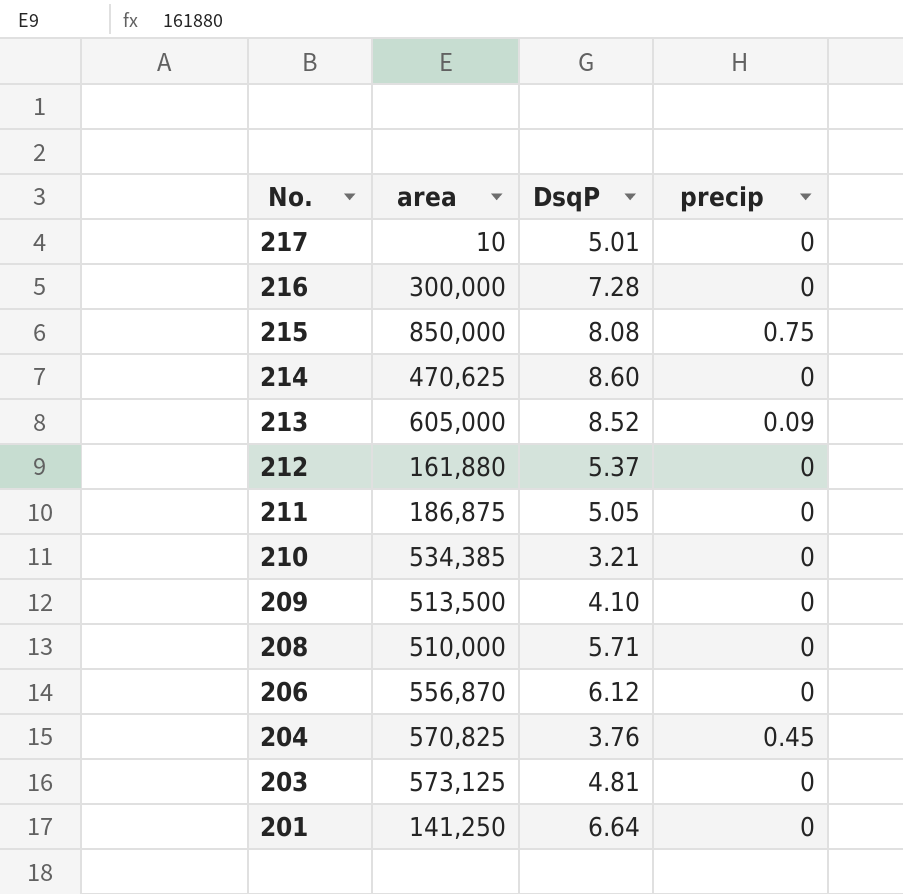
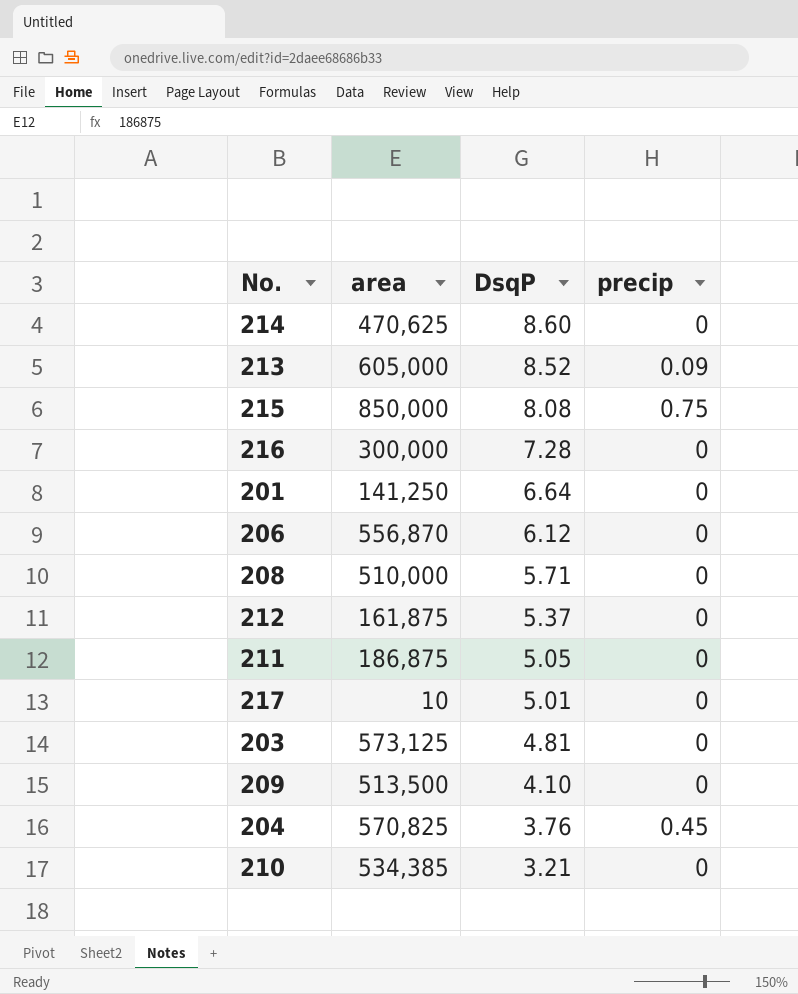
row order: No. descending -> DsqP descending
212 | area: 161,880 -> 161,875

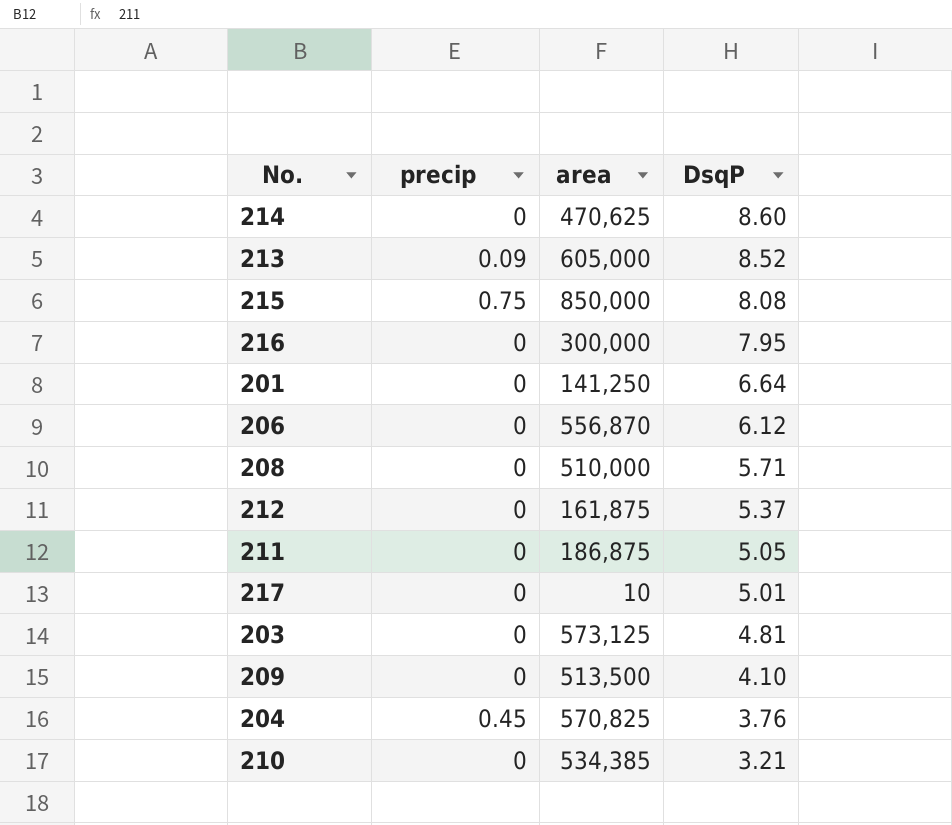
column precip | position: 4 -> 2
216 | DsqP: 7.28 -> 7.95

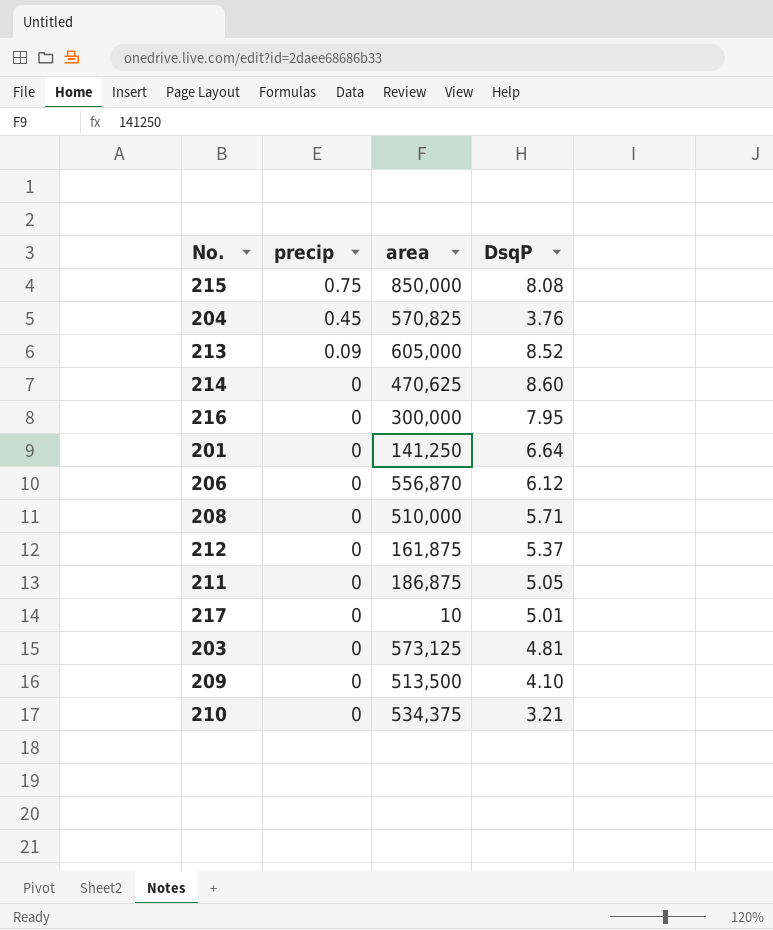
row order: DsqP descending -> precip descending
210 | area: 534,385 -> 534,375

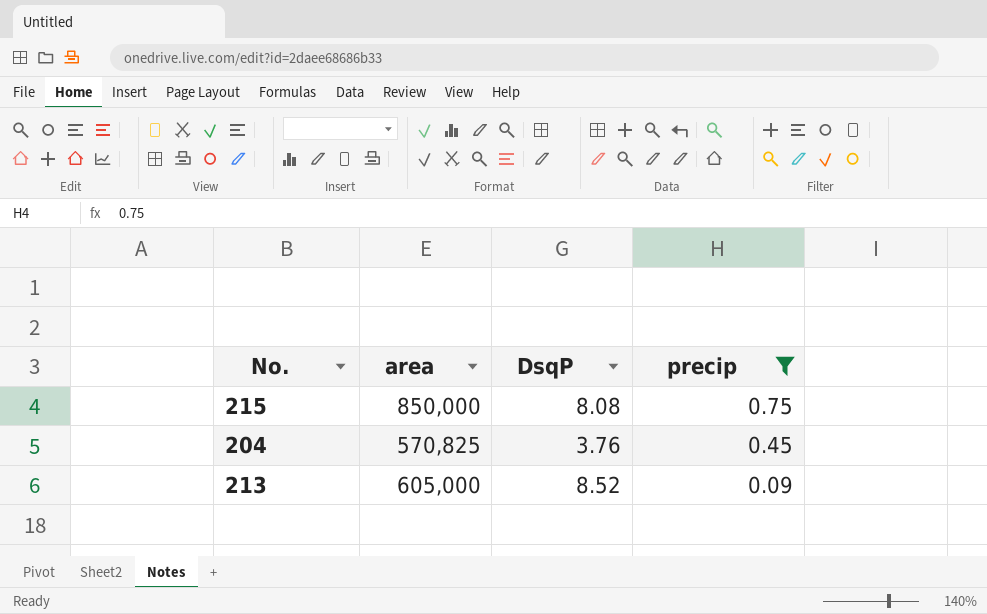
filter: none -> precip != 0
column precip | position: 2 -> 4

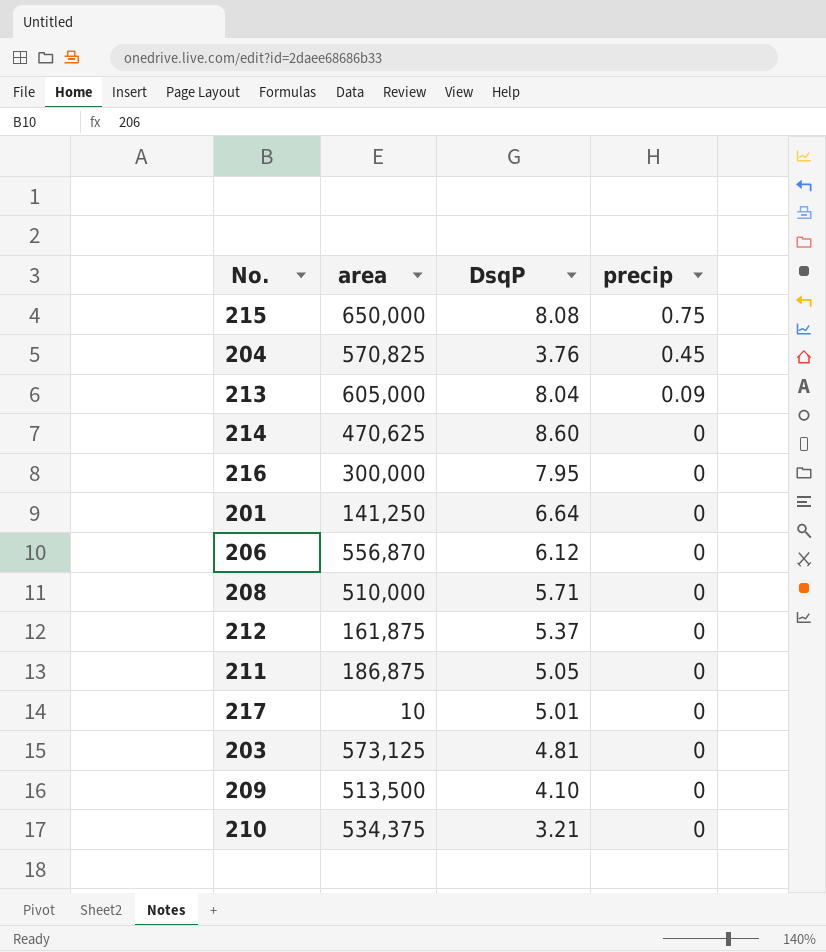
filter: precip != 0 -> none
215 | area: 850,000 -> 650,000
213 | DsqP: 8.52 -> 8.04

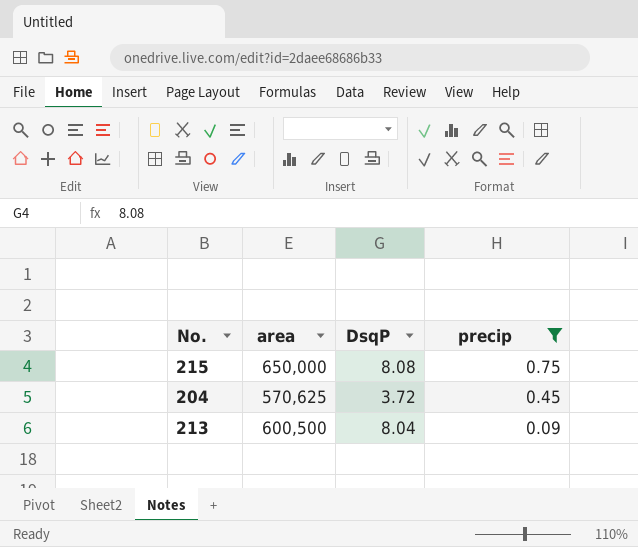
filter: none -> precip != 0
204 | area: 570,825 -> 570,625
204 | DsqP: 3.76 -> 3.72
213 | area: 605,000 -> 600,500

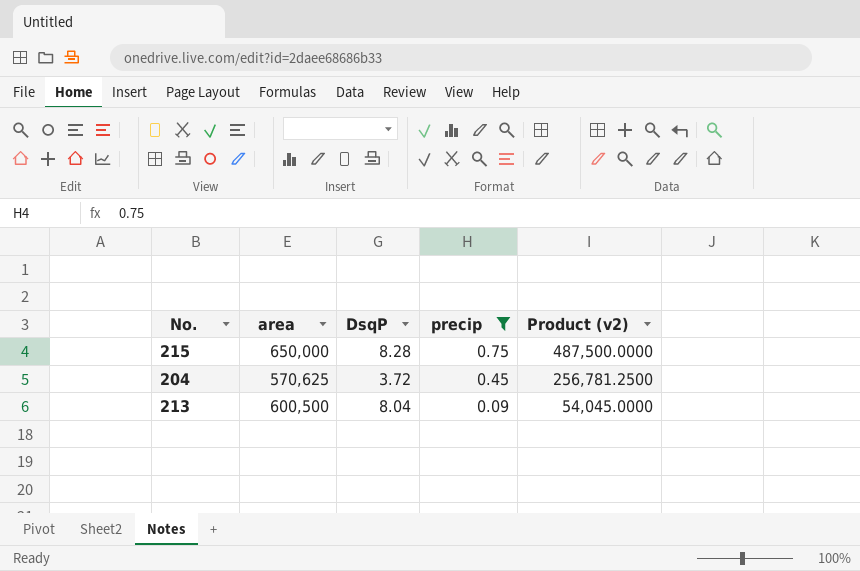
column Product (v2) | formula: none -> [area] * [precip]
215 | DsqP: 8.08 -> 8.28

